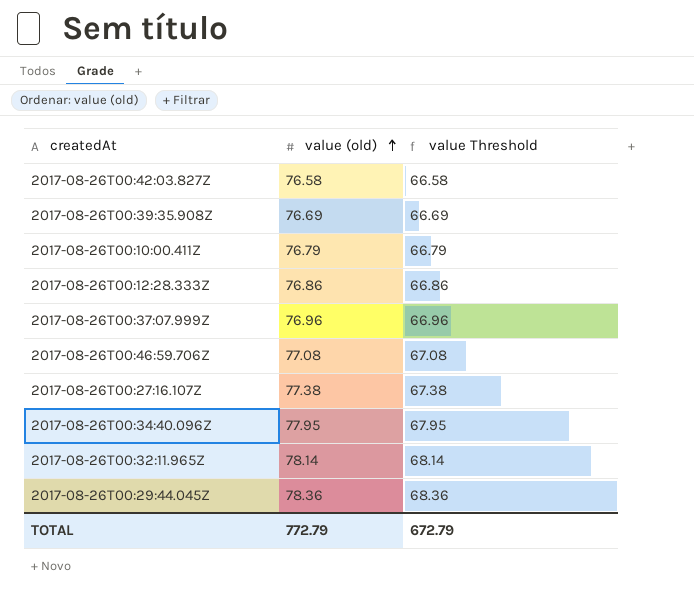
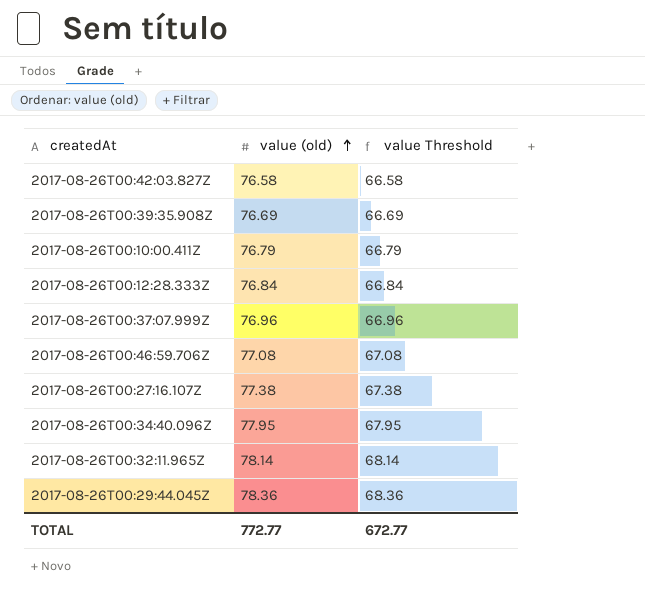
2017-08-26T00:12:28.333Z | value (old): 76.86 -> 76.84
2017-08-26T00:12:28.333Z | value Threshold: 66.86 -> 66.84
TOTAL | value (old): 772.79 -> 772.77
TOTAL | value Threshold: 672.79 -> 672.77

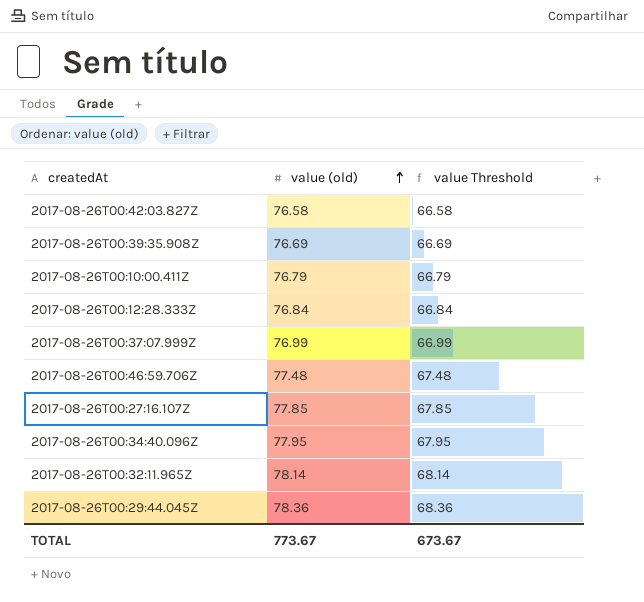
2017-08-26T00:37:07.999Z | value (old): 76.96 -> 76.99
2017-08-26T00:37:07.999Z | value Threshold: 66.96 -> 66.99
2017-08-26T00:46:59.706Z | value (old): 77.08 -> 77.48
2017-08-26T00:46:59.706Z | value Threshold: 67.08 -> 67.48
2017-08-26T00:27:16.107Z | value (old): 77.38 -> 77.85
2017-08-26T00:27:16.107Z | value Threshold: 67.38 -> 67.85
TOTAL | value (old): 772.77 -> 773.67
TOTAL | value Threshold: 672.77 -> 673.67

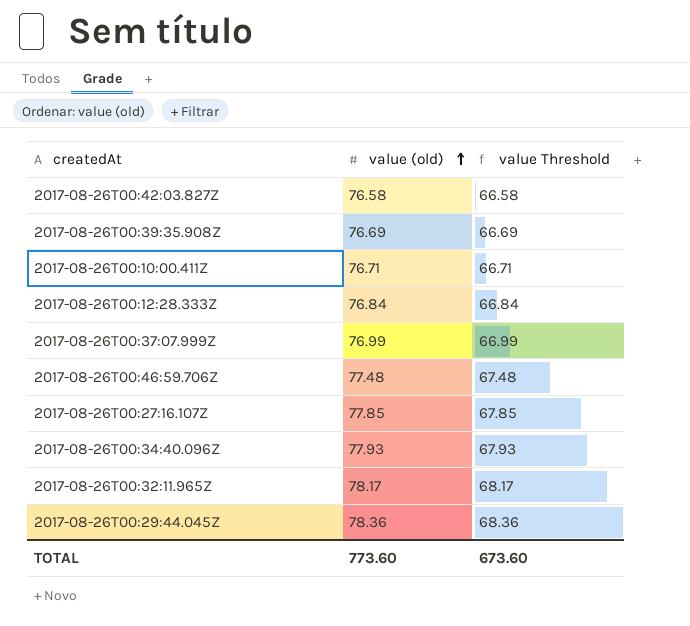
2017-08-26T00:10:00.411Z | value (old): 76.79 -> 76.71
2017-08-26T00:10:00.411Z | value Threshold: 66.79 -> 66.71
2017-08-26T00:34:40.096Z | value (old): 77.95 -> 77.93
2017-08-26T00:34:40.096Z | value Threshold: 67.95 -> 67.93
2017-08-26T00:32:11.965Z | value (old): 78.14 -> 78.17
2017-08-26T00:32:11.965Z | value Threshold: 68.14 -> 68.17
TOTAL | value (old): 773.67 -> 773.60
TOTAL | value Threshold: 673.67 -> 673.60

